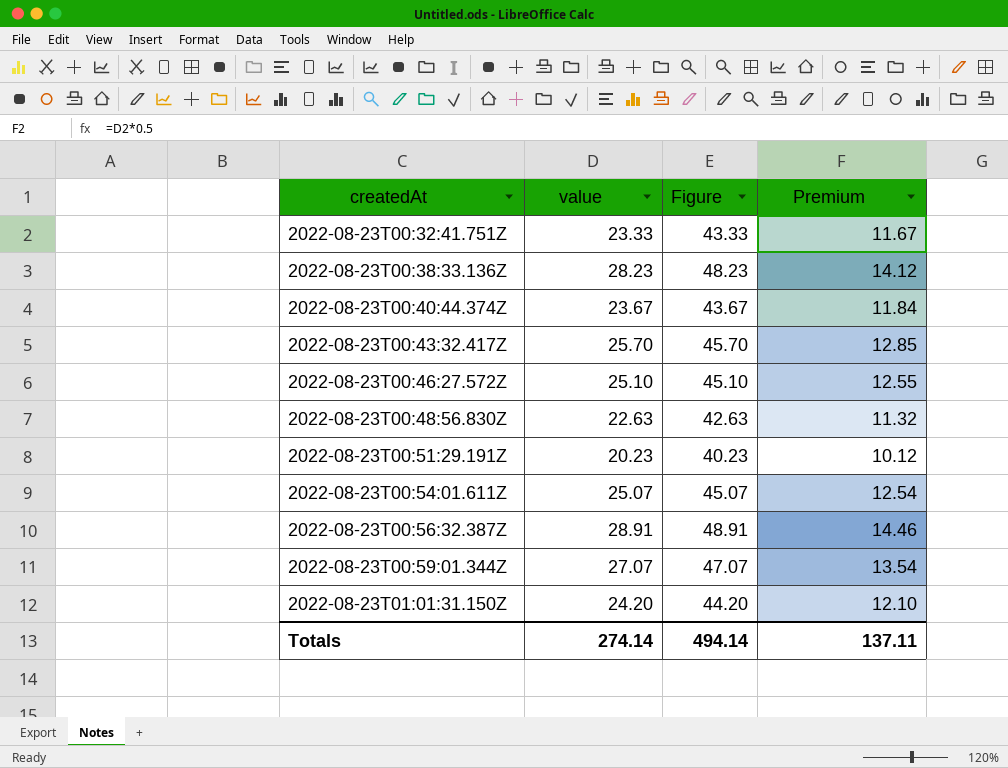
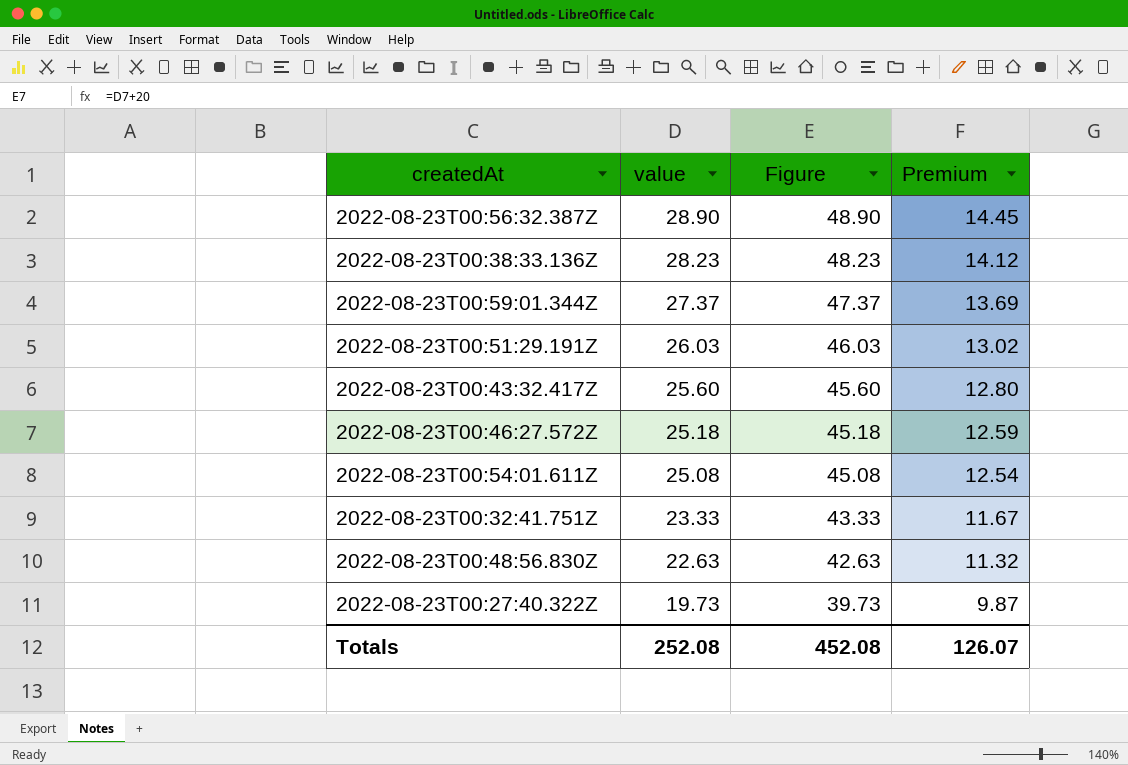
row order: createdAt ascending -> value descending
row 2022-08-23T00:40:44.374Z: 23.67 | 43.67 | 11.84 -> none
row 2022-08-23T01:01:31.150Z: 24.20 | 44.20 | 12.10 -> none
2022-08-23T00:56:32.387Z | value: 28.91 -> 28.90
2022-08-23T00:56:32.387Z | Figure: 48.91 -> 48.90
2022-08-23T00:56:32.387Z | Premium: 14.46 -> 14.45
2022-08-23T00:59:01.344Z | value: 27.07 -> 27.37
2022-08-23T00:59:01.344Z | Figure: 47.07 -> 47.37
2022-08-23T00:59:01.344Z | Premium: 13.54 -> 13.69
2022-08-23T00:51:29.191Z | value: 20.23 -> 26.03
2022-08-23T00:51:29.191Z | Figure: 40.23 -> 46.03
2022-08-23T00:51:29.191Z | Premium: 10.12 -> 13.02
2022-08-23T00:43:32.417Z | value: 25.70 -> 25.60
2022-08-23T00:43:32.417Z | Figure: 45.70 -> 45.60
2022-08-23T00:43:32.417Z | Premium: 12.85 -> 12.80
2022-08-23T00:46:27.572Z | value: 25.10 -> 25.18
2022-08-23T00:46:27.572Z | Figure: 45.10 -> 45.18
2022-08-23T00:46:27.572Z | Premium: 12.55 -> 12.59
2022-08-23T00:54:01.611Z | value: 25.07 -> 25.08
2022-08-23T00:54:01.611Z | Figure: 45.07 -> 45.08
row 2022-08-23T00:27:40.322Z: none -> 19.73 | 39.73 | 9.87
Totals | value: 274.14 -> 252.08
Totals | Figure: 494.14 -> 452.08
Totals | Premium: 137.11 -> 126.07

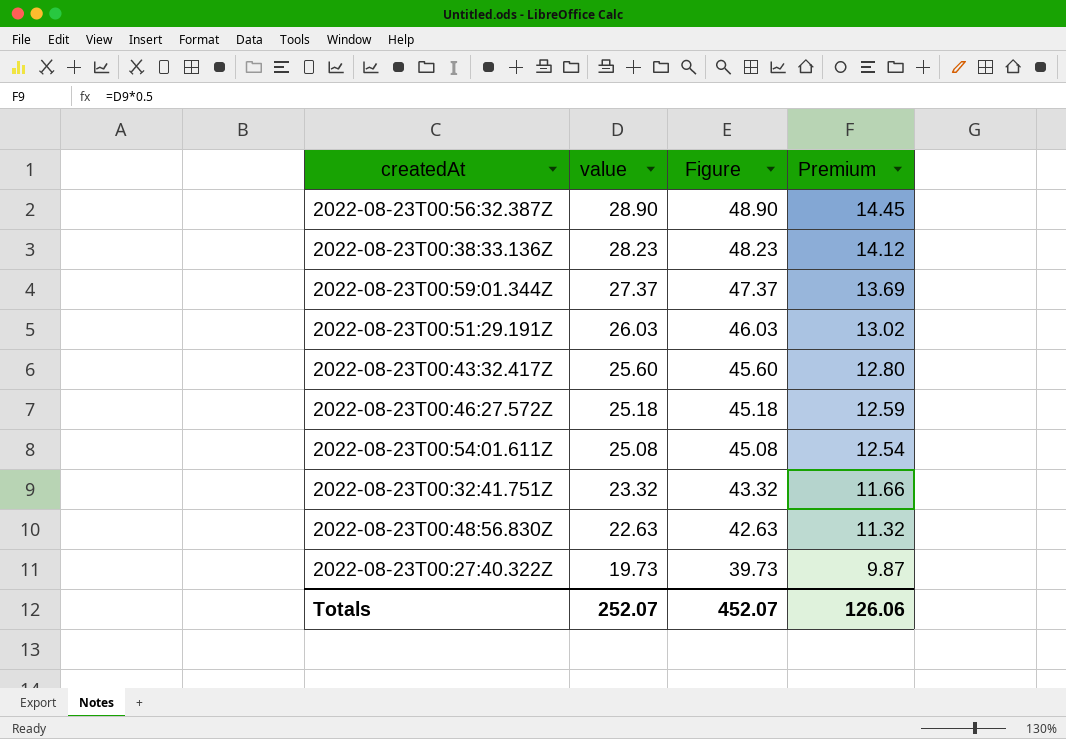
2022-08-23T00:32:41.751Z | value: 23.33 -> 23.32
2022-08-23T00:32:41.751Z | Figure: 43.33 -> 43.32
2022-08-23T00:32:41.751Z | Premium: 11.67 -> 11.66
Totals | value: 252.08 -> 252.07
Totals | Figure: 452.08 -> 452.07
Totals | Premium: 126.07 -> 126.06

